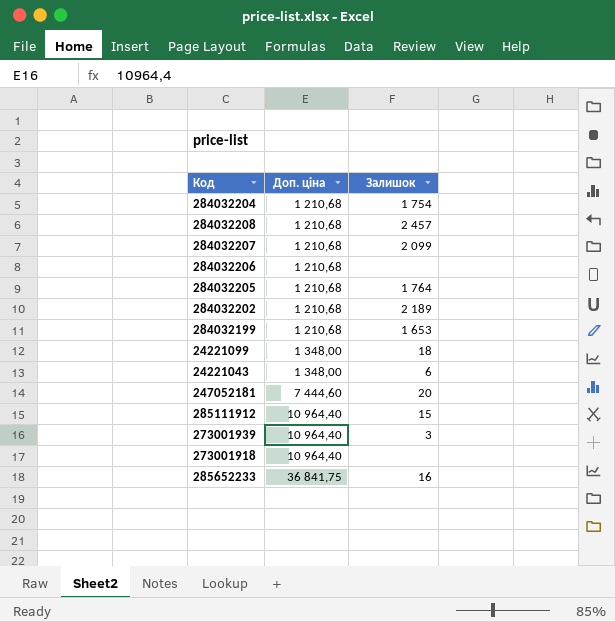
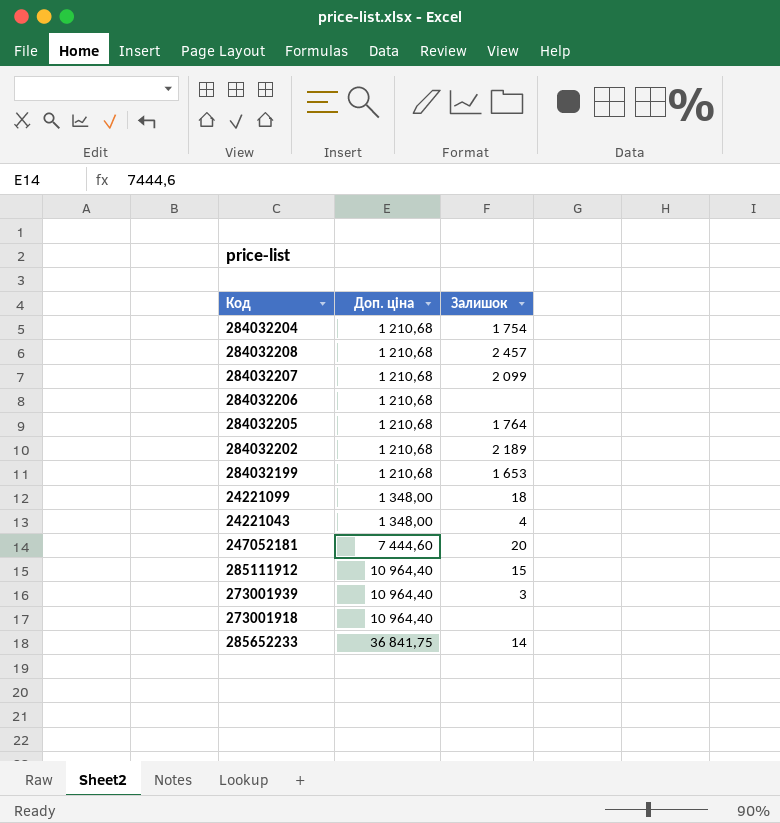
24221043 | Залишок: 6 -> 4
285652233 | Залишок: 16 -> 14

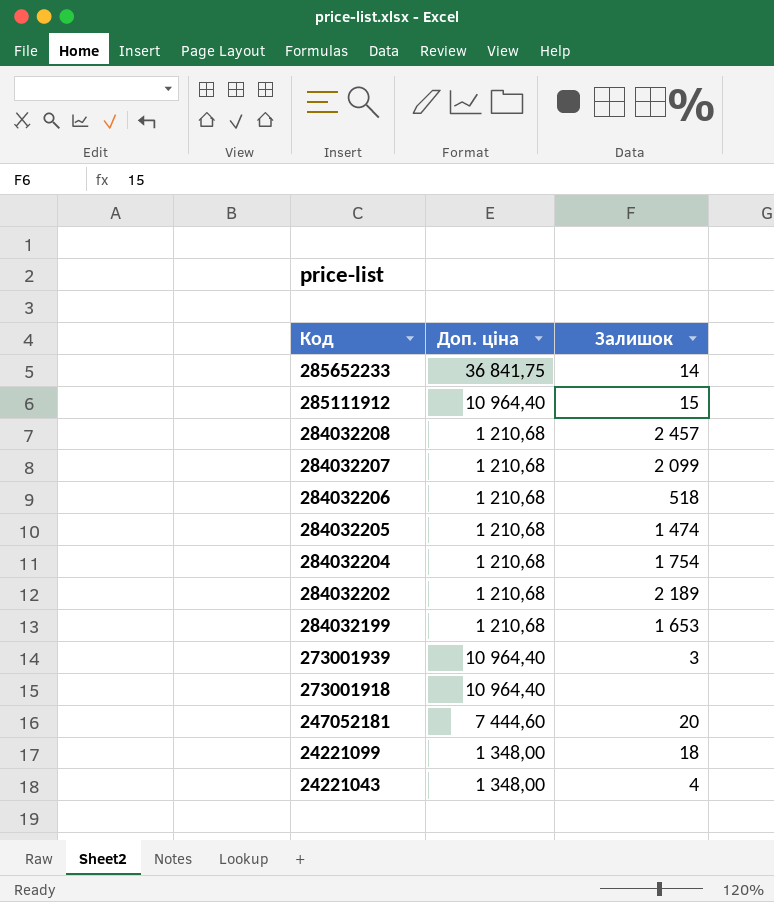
row order: Доп. ціна ascending -> Код descending
284032206 | Залишок: none -> 518
284032205 | Залишок: 1 764 -> 1 474

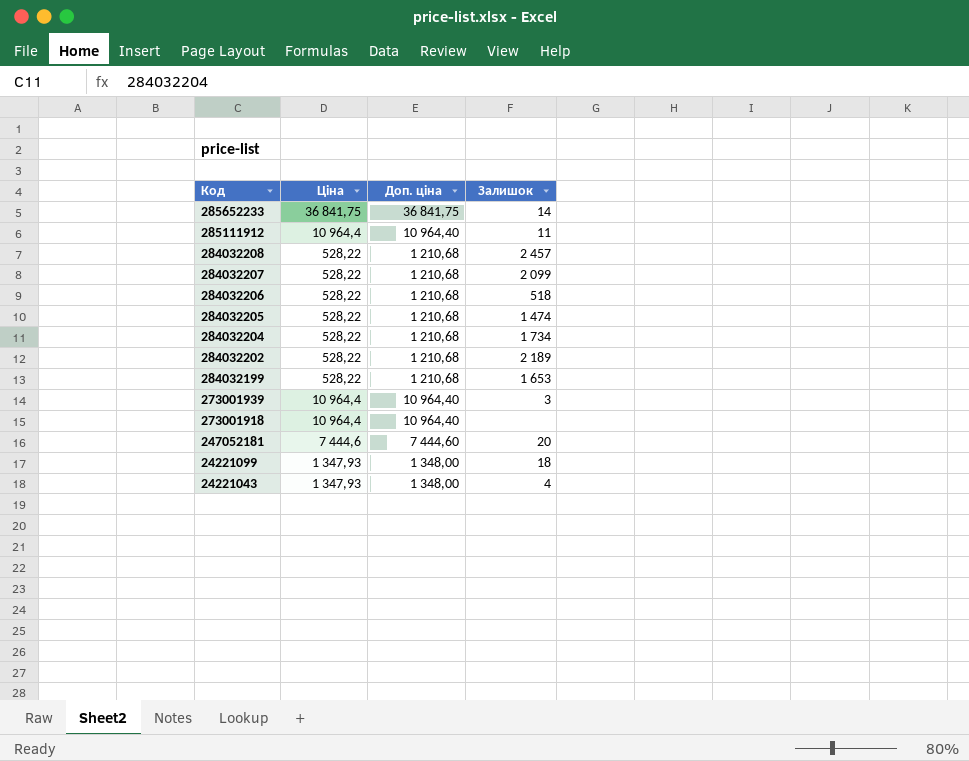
column Ціна | position: none -> 2
285111912 | Залишок: 15 -> 11
284032204 | Залишок: 1 754 -> 1 734

